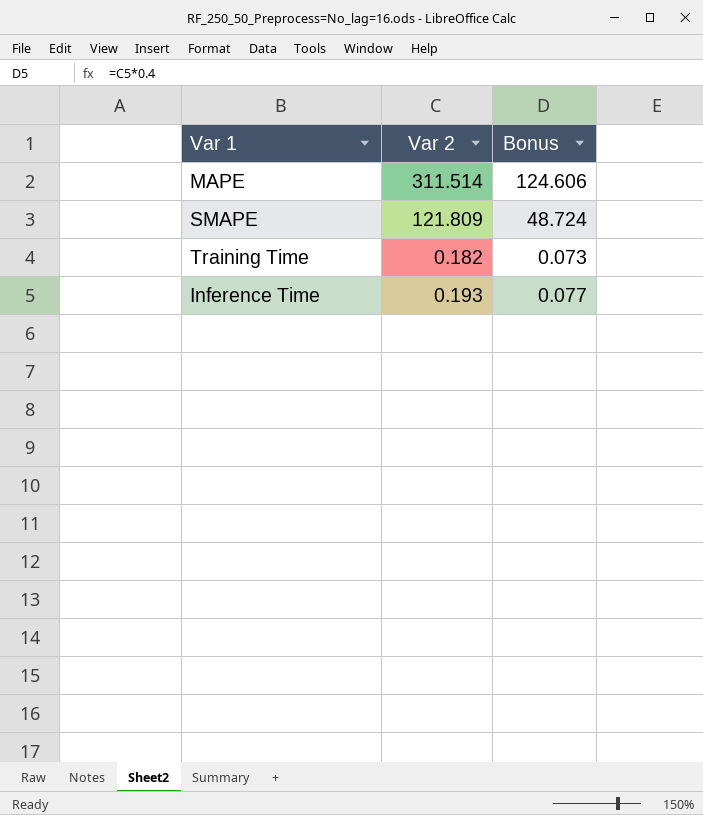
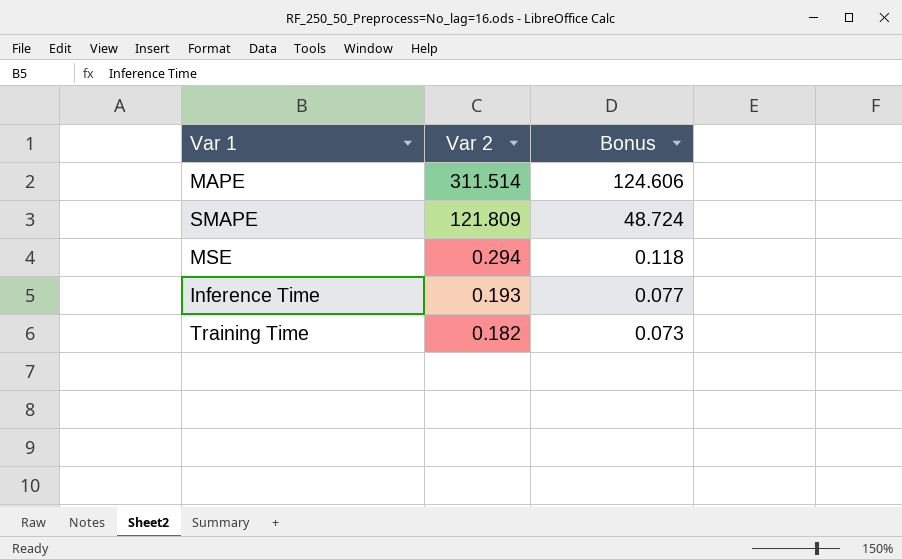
row order: none -> Var 2 descending
row MSE: none -> 0.294 | 0.118

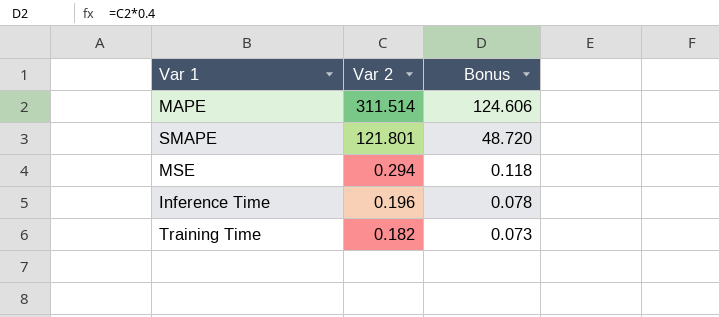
SMAPE | Var 2: 121.809 -> 121.801
SMAPE | Bonus: 48.724 -> 48.720
Inference Time | Var 2: 0.193 -> 0.196
Inference Time | Bonus: 0.077 -> 0.078

